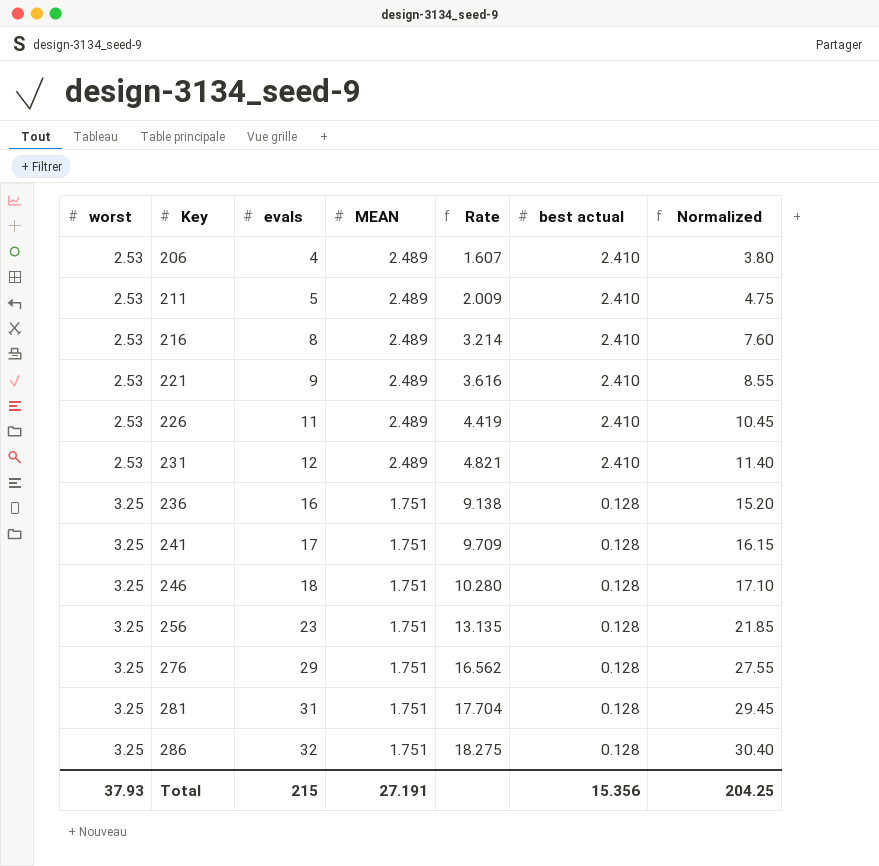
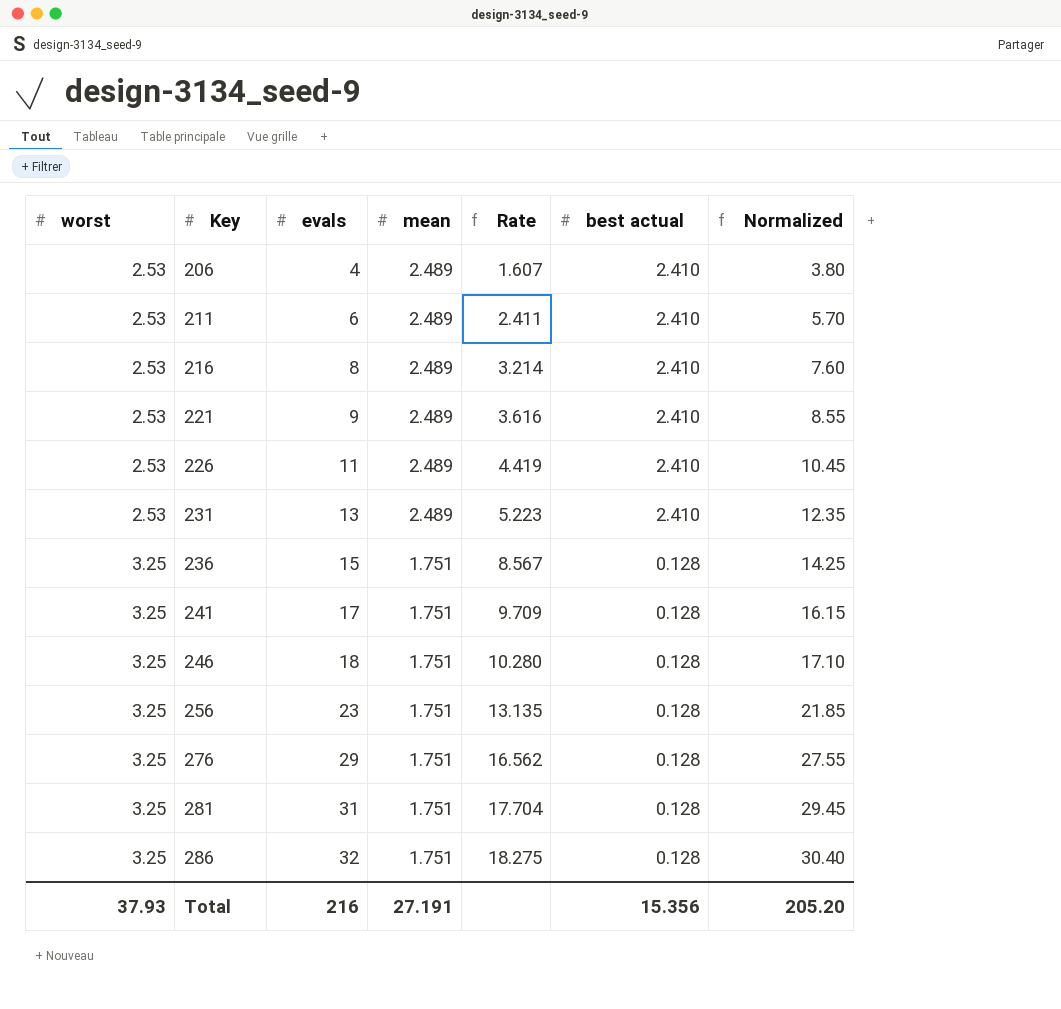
column name: MEAN -> mean
211 | evals: 5 -> 6
211 | Rate: 2.009 -> 2.411
211 | Normalized: 4.75 -> 5.70
231 | evals: 12 -> 13
231 | Rate: 4.821 -> 5.223
231 | Normalized: 11.40 -> 12.35
236 | evals: 16 -> 15
236 | Rate: 9.138 -> 8.567
236 | Normalized: 15.20 -> 14.25
Total | evals: 215 -> 216
Total | Normalized: 204.25 -> 205.20

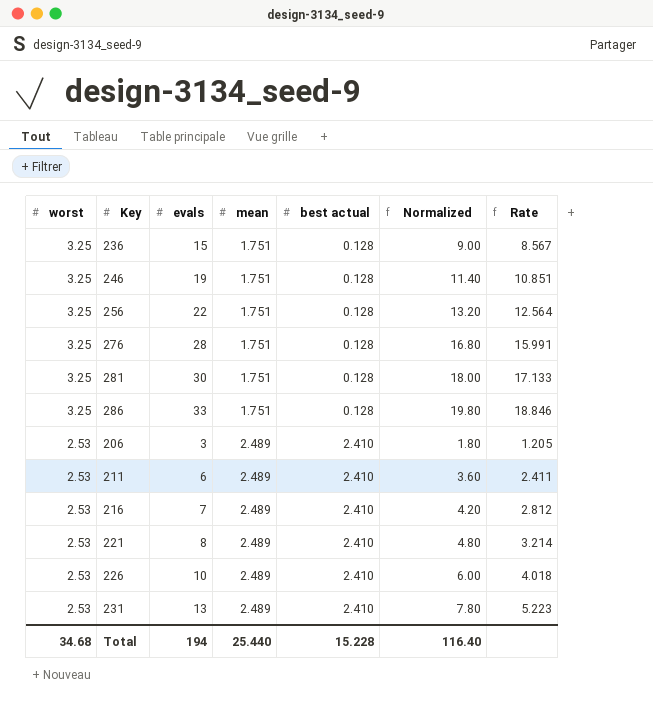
row order: worst ascending -> worst descending
column Normalized | formula: [evals] * 0.95 -> [evals] * 0.6
column Rate | position: 5 -> 7
row 241: 3.25 | 17 | 1.751 | 9.709 | 0.128 | 16.15 -> none
246 | evals: 18 -> 19
246 | Rate: 10.280 -> 10.851
256 | evals: 23 -> 22
256 | Rate: 13.135 -> 12.564
276 | evals: 29 -> 28
276 | Rate: 16.562 -> 15.991
281 | evals: 31 -> 30
281 | Rate: 17.704 -> 17.133
286 | evals: 32 -> 33
286 | Rate: 18.275 -> 18.846
206 | evals: 4 -> 3
206 | Rate: 1.607 -> 1.205
216 | evals: 8 -> 7
216 | Rate: 3.214 -> 2.812
221 | evals: 9 -> 8
221 | Rate: 3.616 -> 3.214
226 | evals: 11 -> 10
226 | Rate: 4.419 -> 4.018
Total | worst: 37.93 -> 34.68
Total | evals: 216 -> 194
Total | mean: 27.191 -> 25.440
Total | best actual: 15.356 -> 15.228
Total | Normalized: 205.20 -> 116.40

